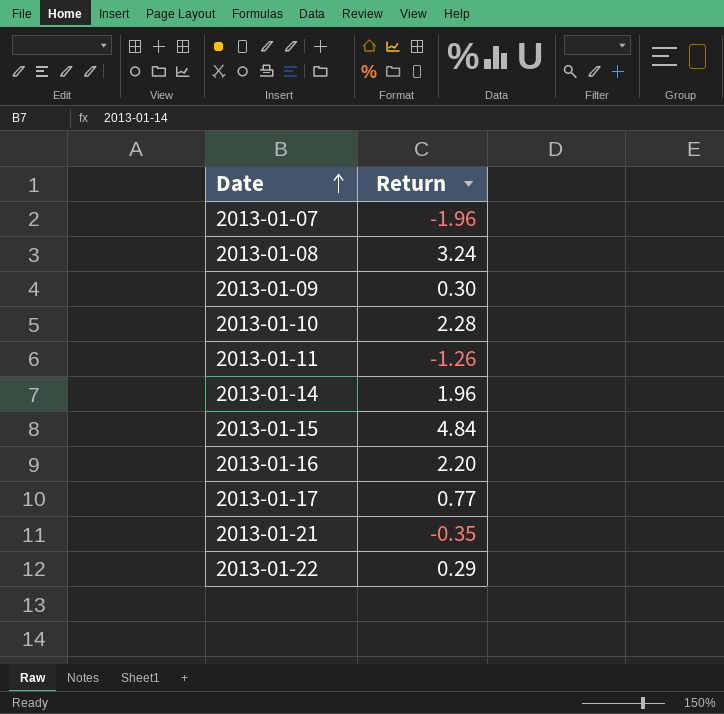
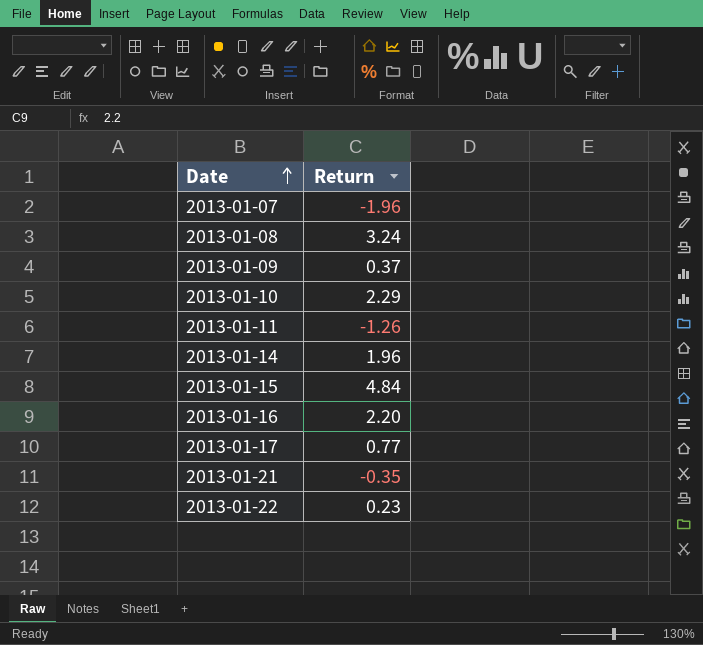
2013-01-09 | Return: 0.30 -> 0.37
2013-01-10 | Return: 2.28 -> 2.29
2013-01-22 | Return: 0.29 -> 0.23

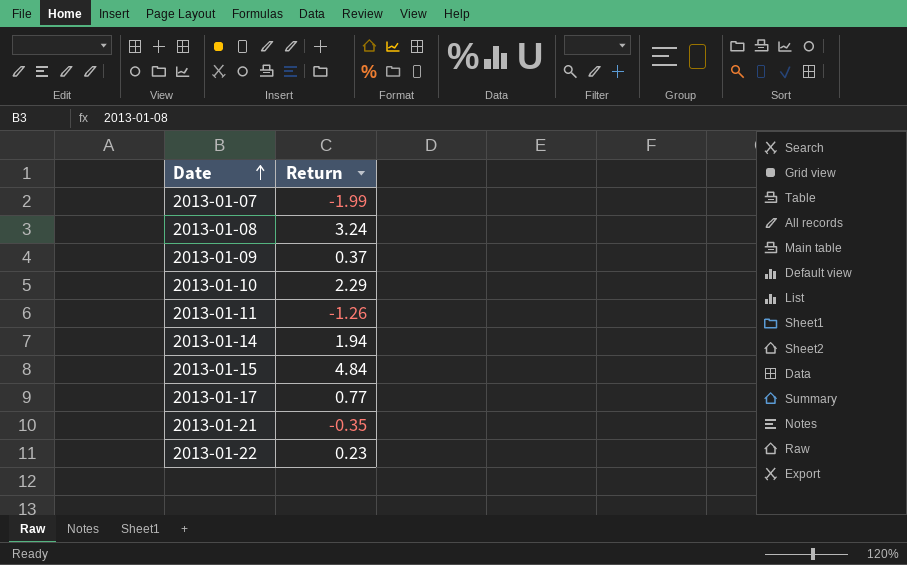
row 2013-01-16: 2.20 -> none
2013-01-07 | Return: -1.96 -> -1.99
2013-01-14 | Return: 1.96 -> 1.94

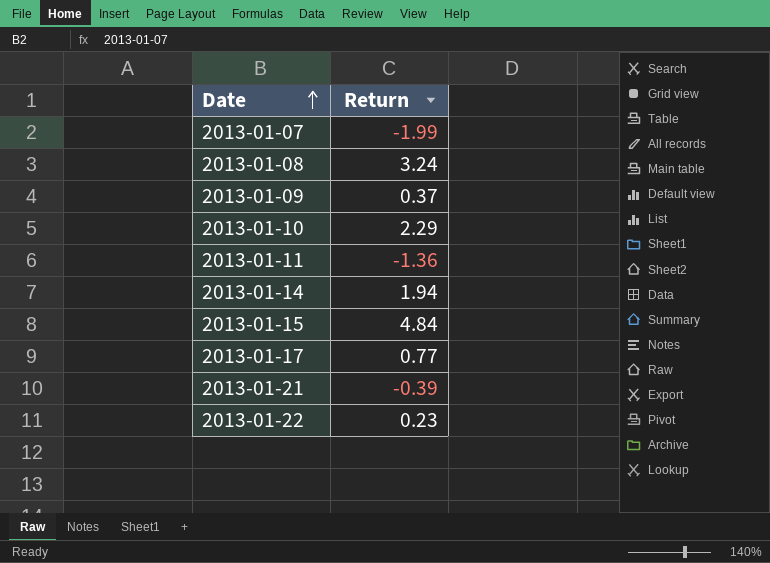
2013-01-11 | Return: -1.26 -> -1.36
2013-01-21 | Return: -0.35 -> -0.39

